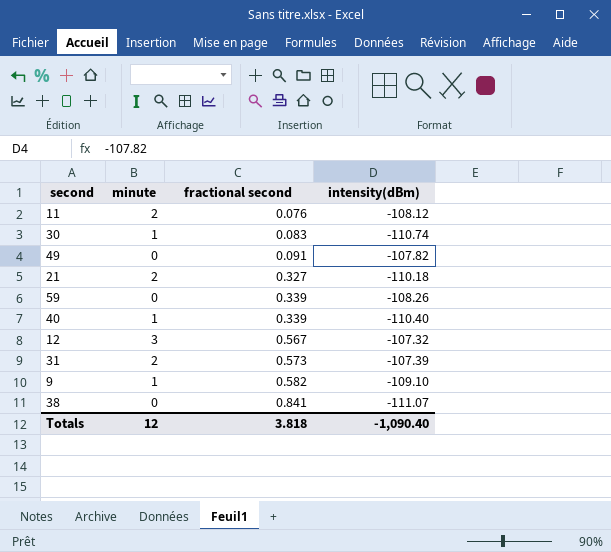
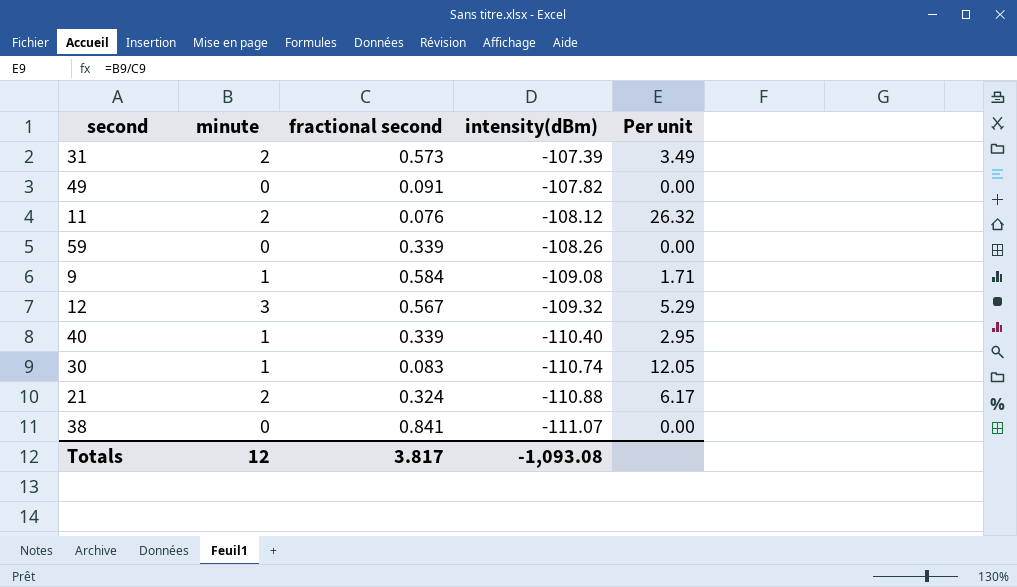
row order: fractional second ascending -> intensity(dBm) descending
column Per unit | formula: none -> [minute] / [fractional second]
9 | fractional second: 0.582 -> 0.584
9 | intensity(dBm): -109.10 -> -109.08
12 | intensity(dBm): -107.32 -> -109.32
21 | fractional second: 0.327 -> 0.324
21 | intensity(dBm): -110.18 -> -110.88
Totals | fractional second: 3.818 -> 3.817
Totals | intensity(dBm): -1,090.40 -> -1,093.08

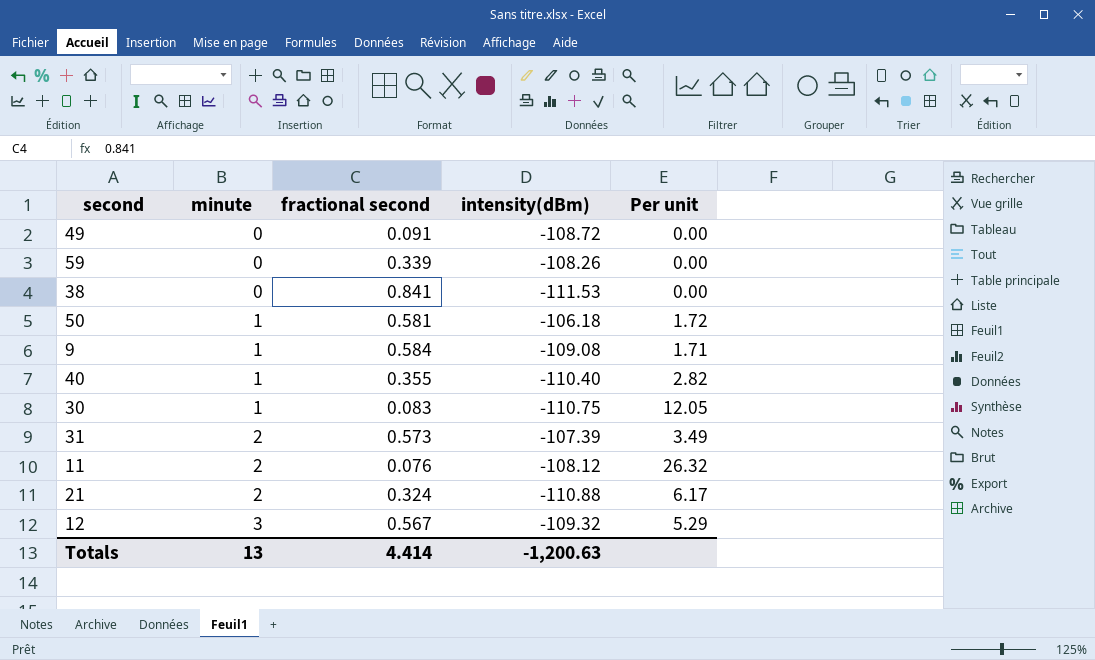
row order: intensity(dBm) descending -> minute ascending
49 | intensity(dBm): -107.82 -> -108.72
38 | intensity(dBm): -111.07 -> -111.53
row 50: none -> 1 | 0.581 | -106.18 | 1.72
40 | fractional second: 0.339 -> 0.355
40 | Per unit: 2.95 -> 2.82
30 | intensity(dBm): -110.74 -> -110.75
Totals | minute: 12 -> 13
Totals | fractional second: 3.817 -> 4.414
Totals | intensity(dBm): -1,093.08 -> -1,200.63

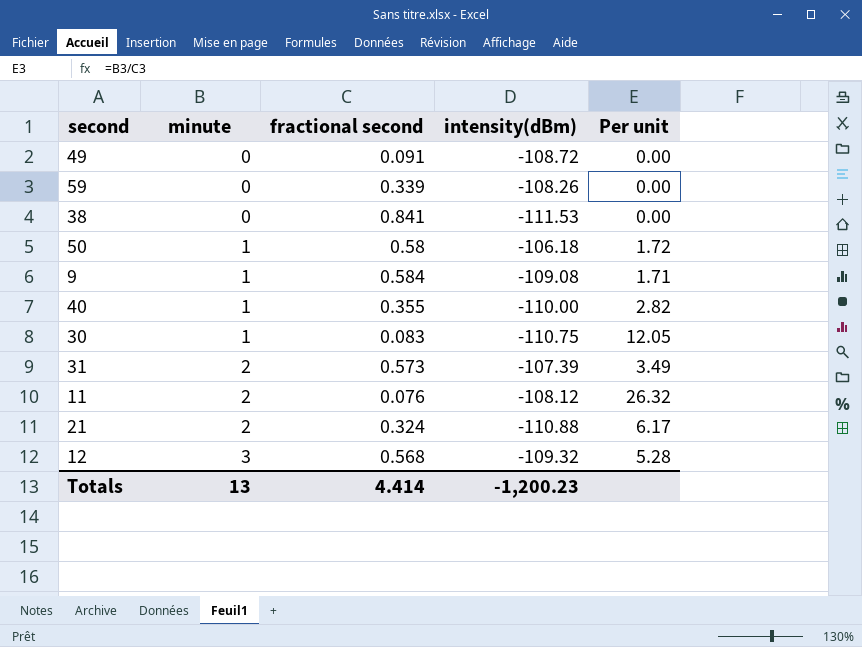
50 | fractional second: 0.581 -> 0.58
40 | intensity(dBm): -110.40 -> -110.00
12 | fractional second: 0.567 -> 0.568
12 | Per unit: 5.29 -> 5.28
Totals | intensity(dBm): -1,200.63 -> -1,200.23

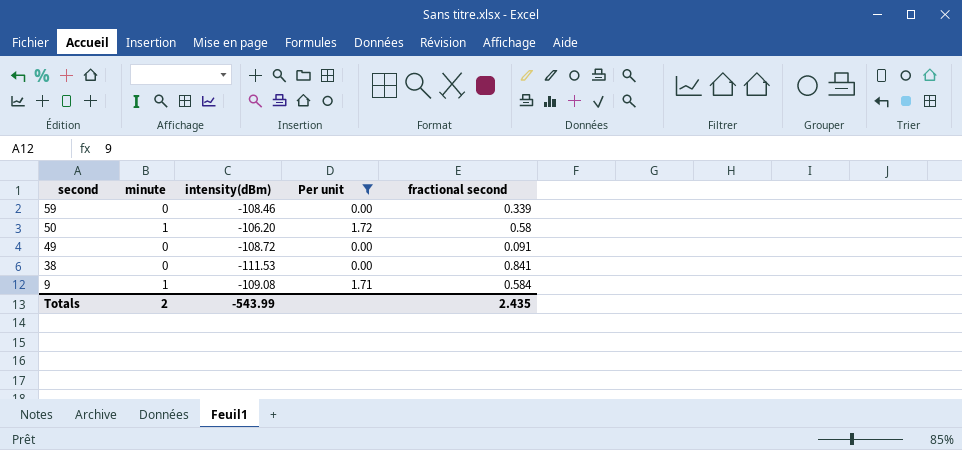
filter: none -> Per unit <= 1.72
row order: minute ascending -> second descending
column fractional second | position: 3 -> 5
59 | intensity(dBm): -108.26 -> -108.46
50 | intensity(dBm): -106.18 -> -106.20
Totals | minute: 13 -> 2
Totals | intensity(dBm): -1,200.23 -> -543.99
Totals | fractional second: 4.414 -> 2.435

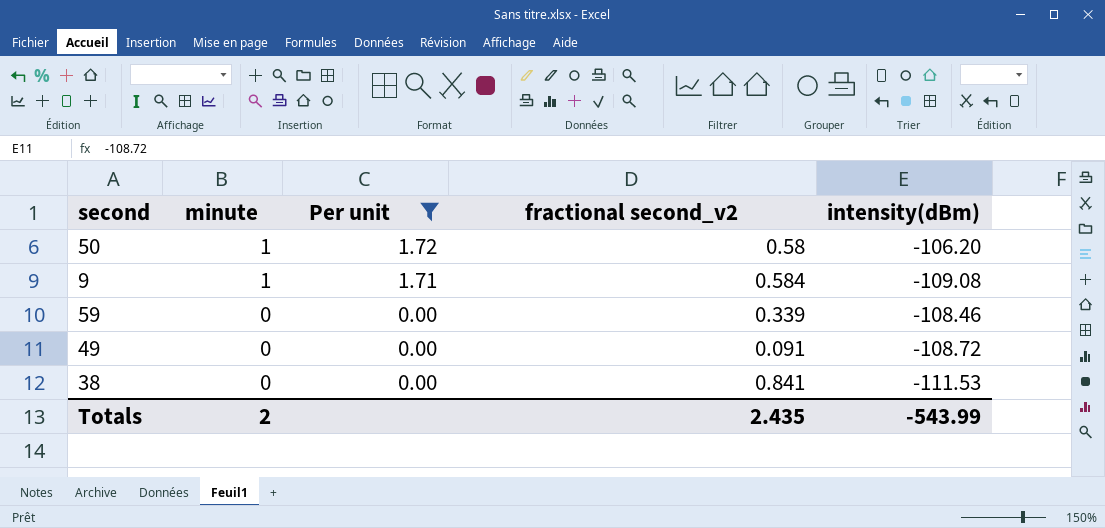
row order: second descending -> minute descending
column name: fractional second -> fractional second_v2
column intensity(dBm) | position: 3 -> 5

